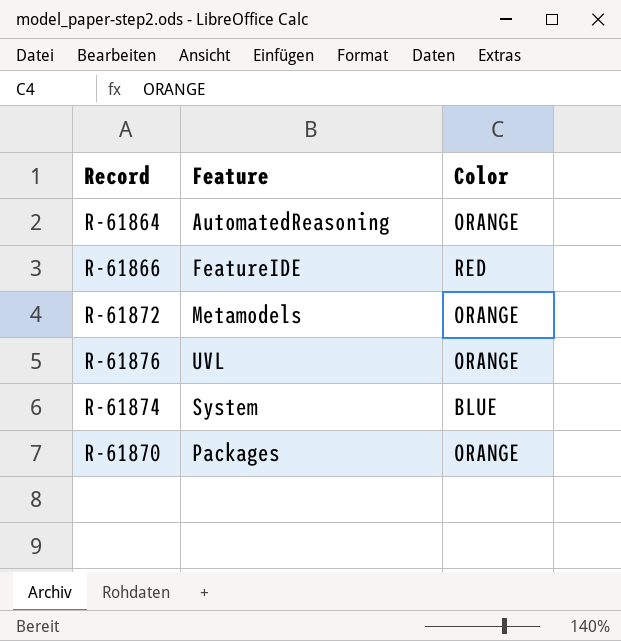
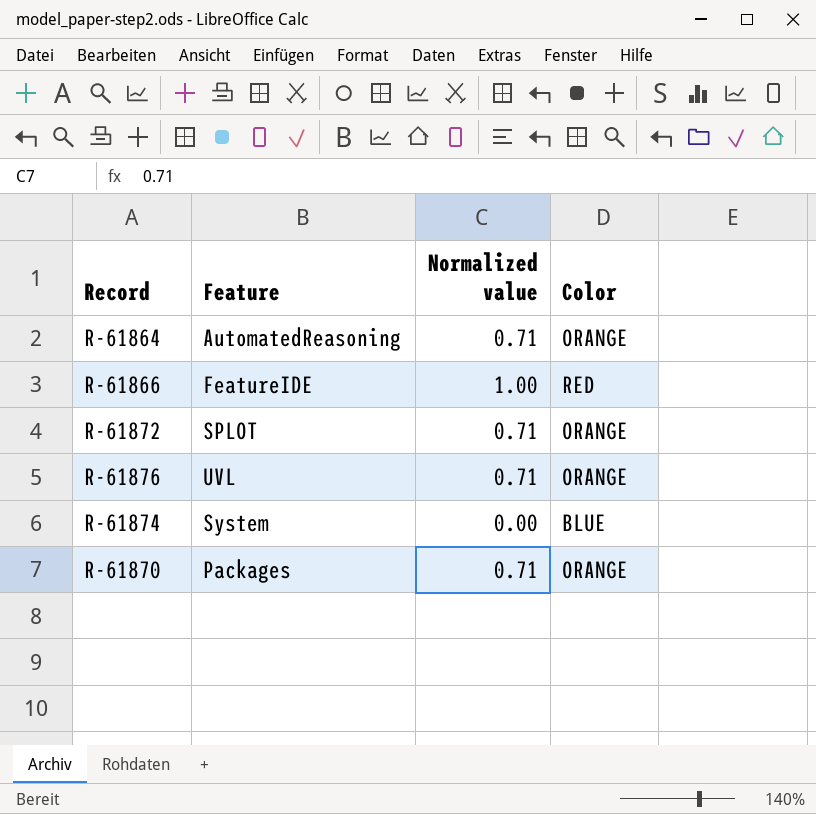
column Normalized value | position: none -> 3
R-61872 | Feature: Metamodels -> SPLOT

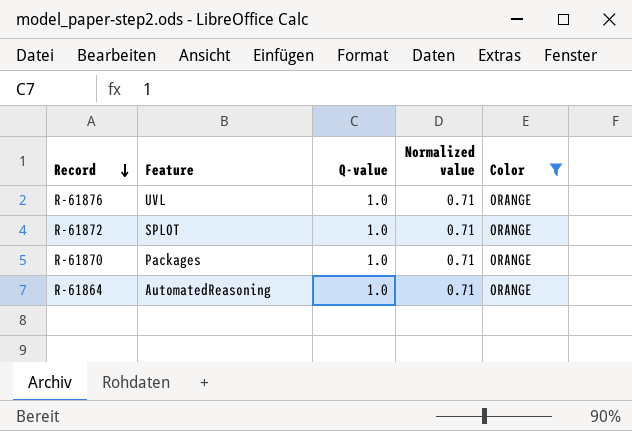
filter: none -> Color = ORANGE
row order: none -> Record descending
column Q-value | position: none -> 3

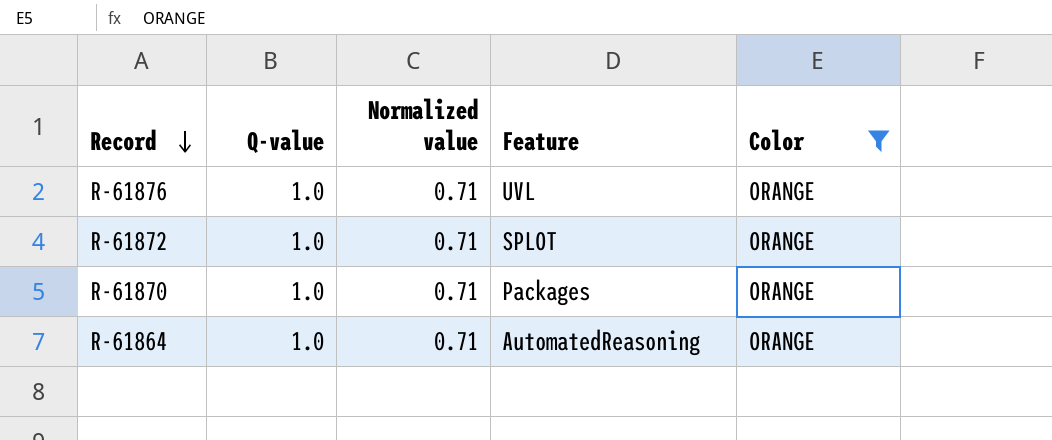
column Feature | position: 2 -> 4

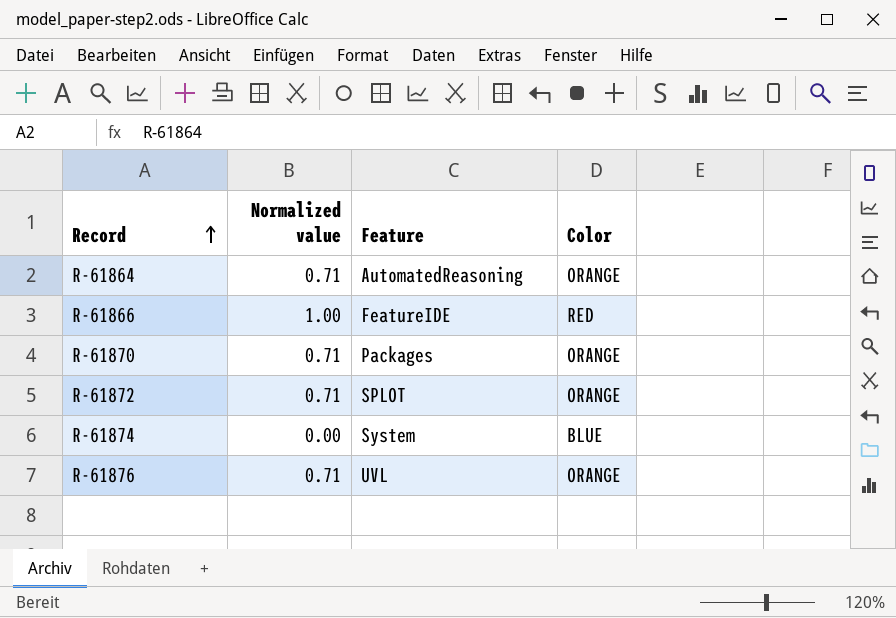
filter: Color = ORANGE -> none
row order: Record descending -> Record ascending
column Q-value | position: 2 -> none

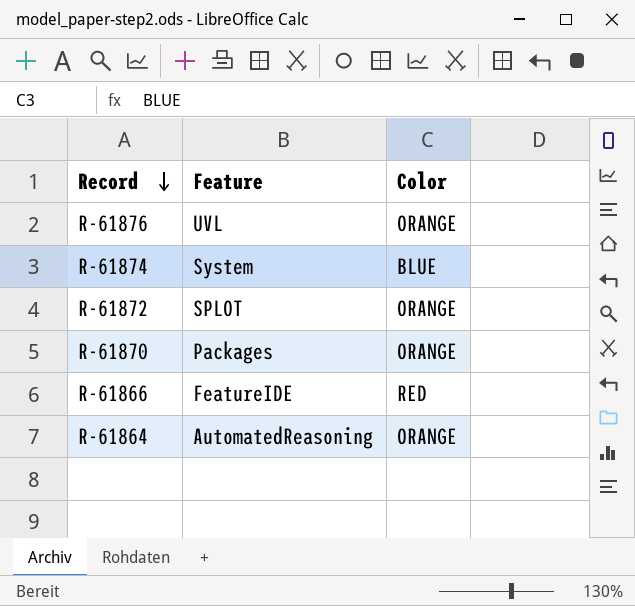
row order: Record ascending -> Record descending
column Normalized value | position: 2 -> none

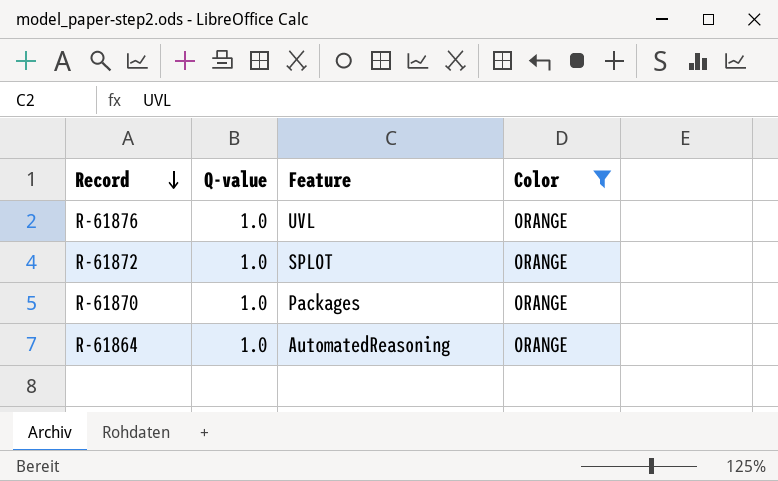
filter: none -> Color = ORANGE
column Q-value | position: none -> 2

